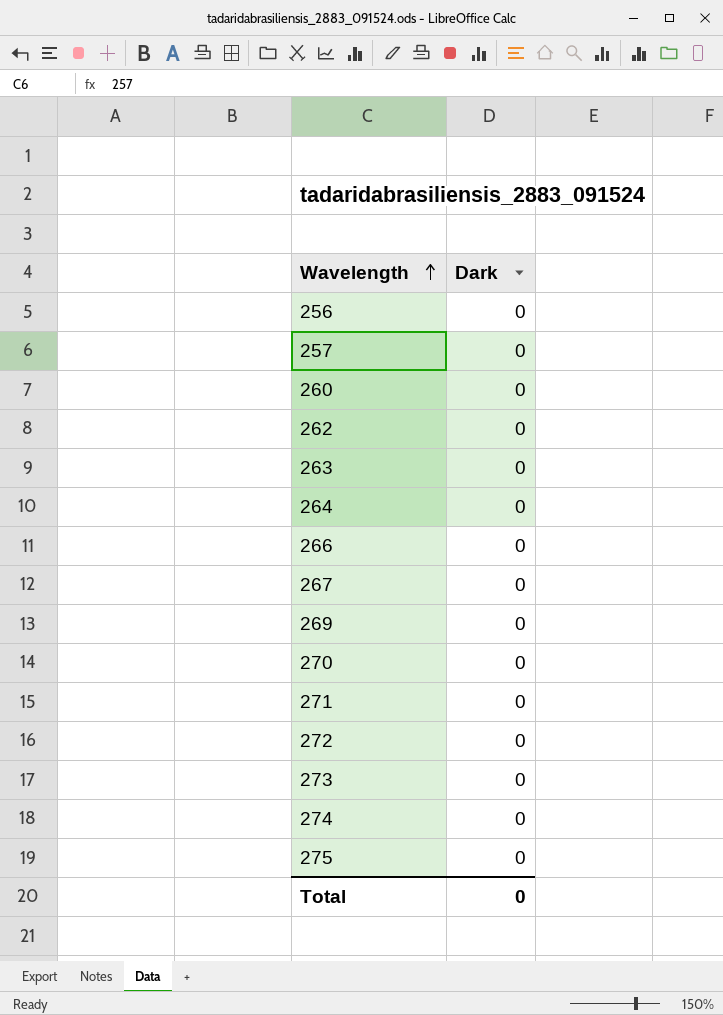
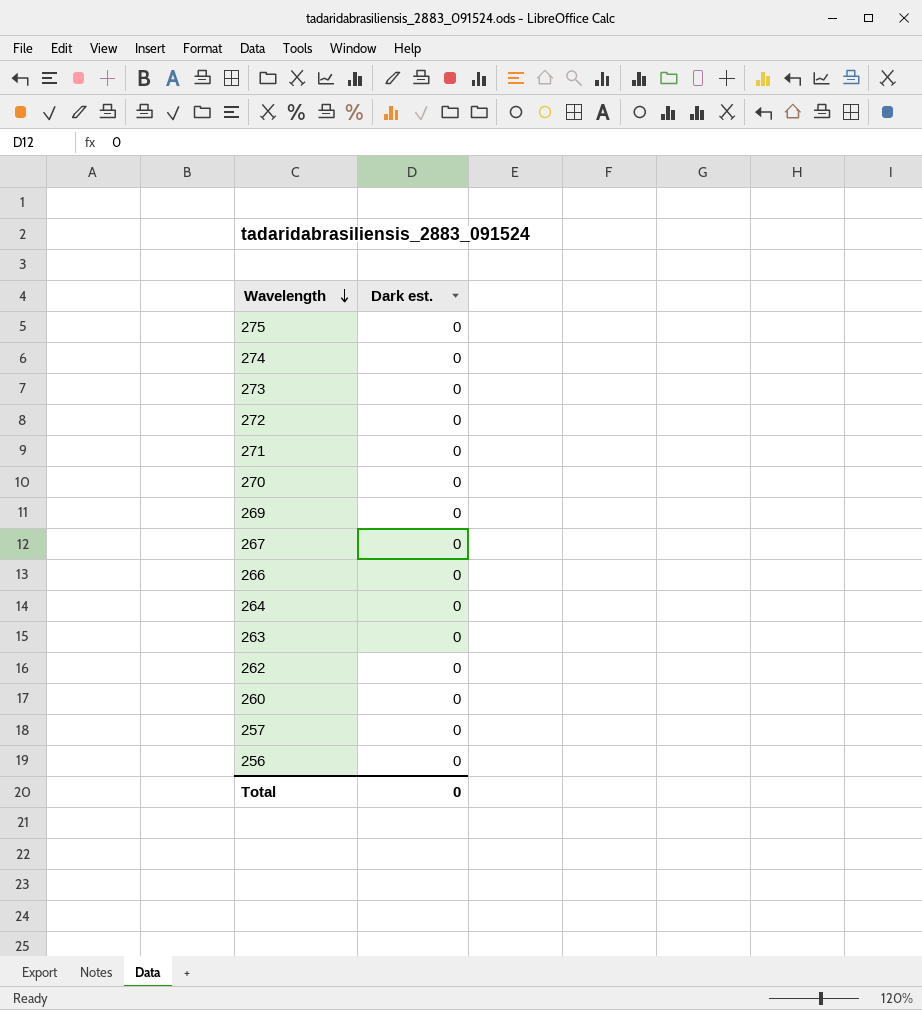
row order: Wavelength ascending -> Wavelength descending
column name: Dark -> Dark est.

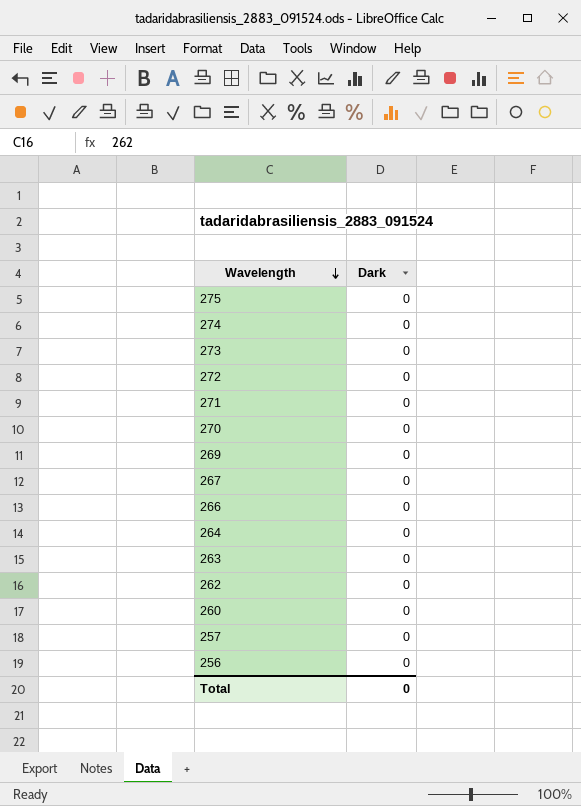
column name: Dark est. -> Dark

